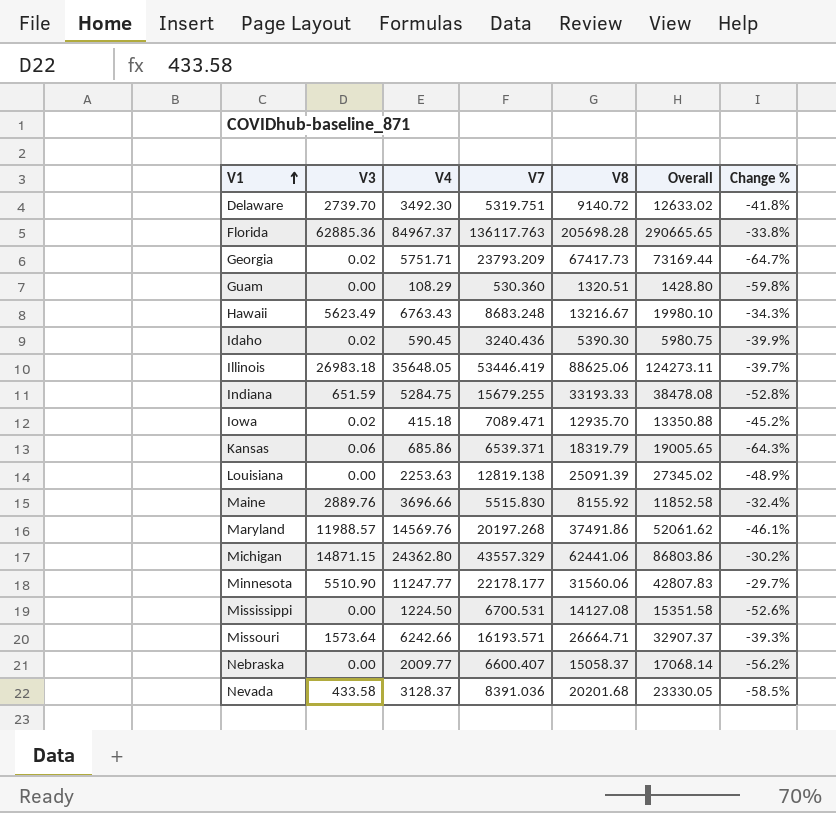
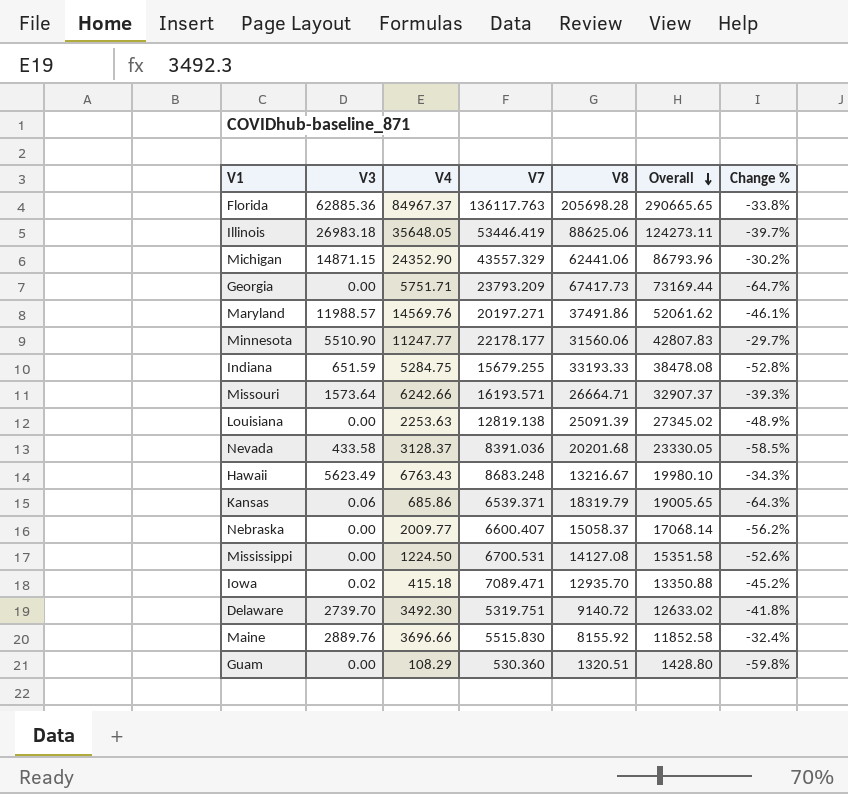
row order: V1 ascending -> Overall descending
row Idaho: 0.02 | 590.45 | 3240.436 | 5390.30 | 5980.75 | -39.9% -> none
Michigan | V4: 24362.80 -> 24352.90
Michigan | Overall: 86803.86 -> 86793.96
Georgia | V3: 0.02 -> 0.00
Maryland | V7: 20197.268 -> 20197.271

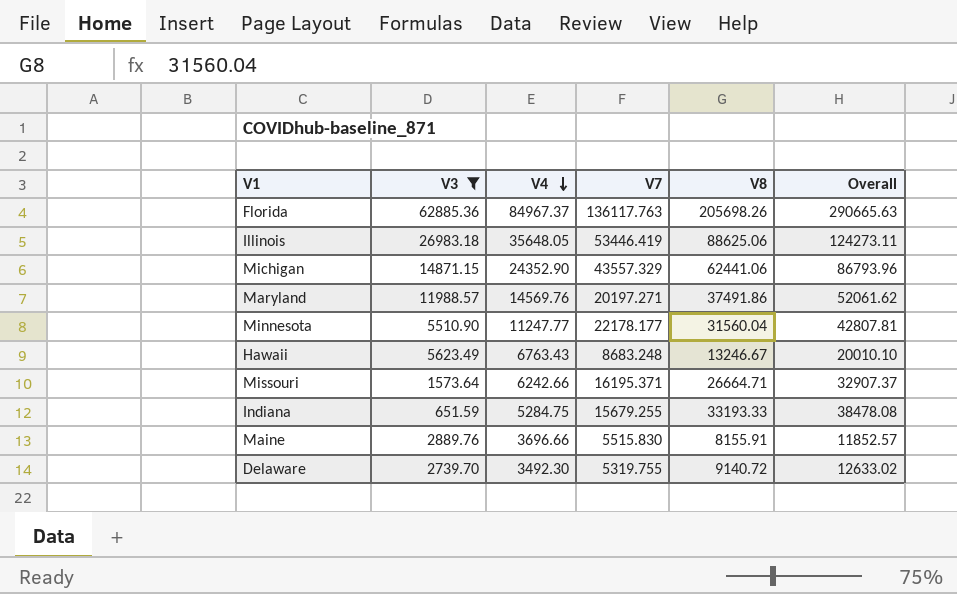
filter: none -> V3 >= 651.59
row order: Overall descending -> V4 descending
column Change % | formula: ([V7] - [V8]) / [V8] -> none
Florida | V8: 205698.28 -> 205698.26
Florida | Overall: 290665.65 -> 290665.63
Minnesota | V8: 31560.06 -> 31560.04
Minnesota | Overall: 42807.83 -> 42807.81
Hawaii | V8: 13216.67 -> 13246.67
Hawaii | Overall: 19980.10 -> 20010.10
Missouri | V7: 16193.571 -> 16195.371
Maine | V8: 8155.92 -> 8155.91
Maine | Overall: 11852.58 -> 11852.57
Delaware | V7: 5319.751 -> 5319.755

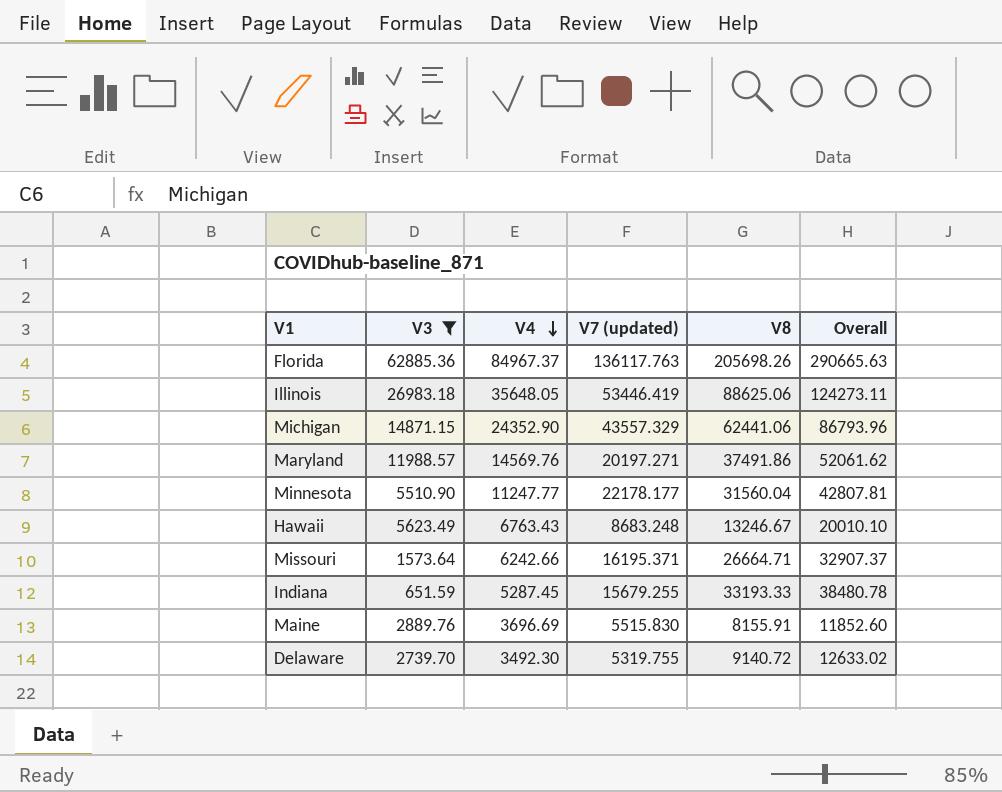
column name: V7 -> V7 (updated)
Indiana | V4: 5284.75 -> 5287.45
Indiana | Overall: 38478.08 -> 38480.78
Maine | V4: 3696.66 -> 3696.69
Maine | Overall: 11852.57 -> 11852.60

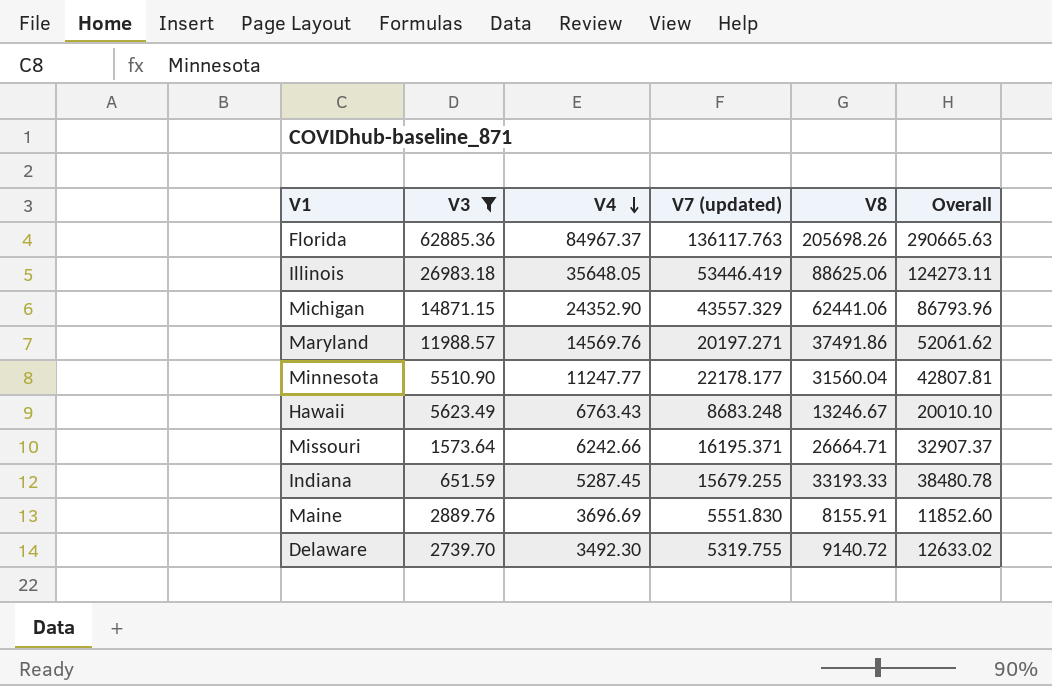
Maine | V7 (updated): 5515.830 -> 5551.830

